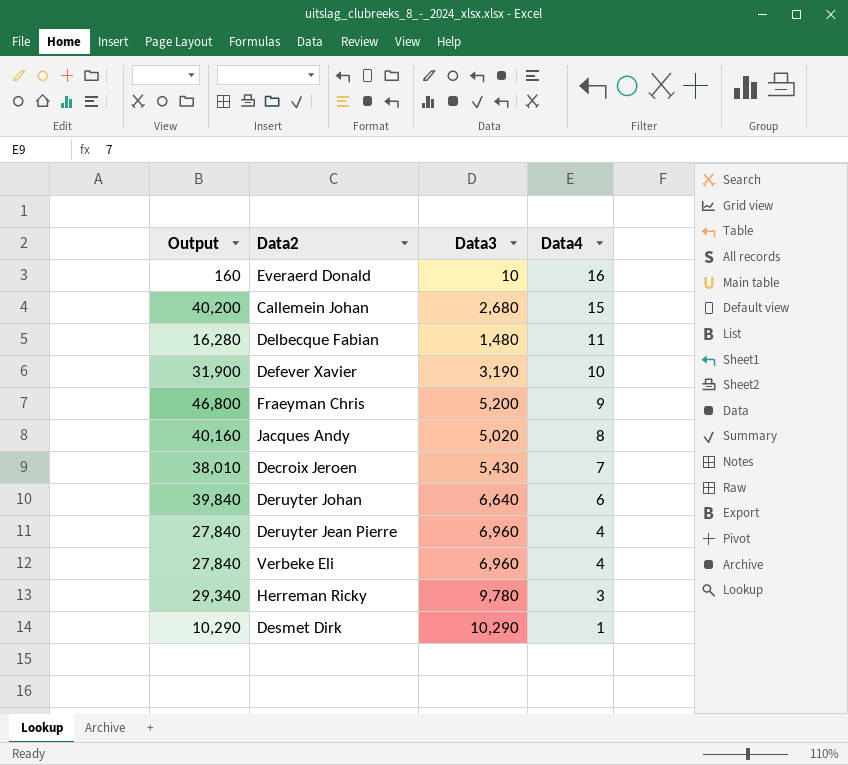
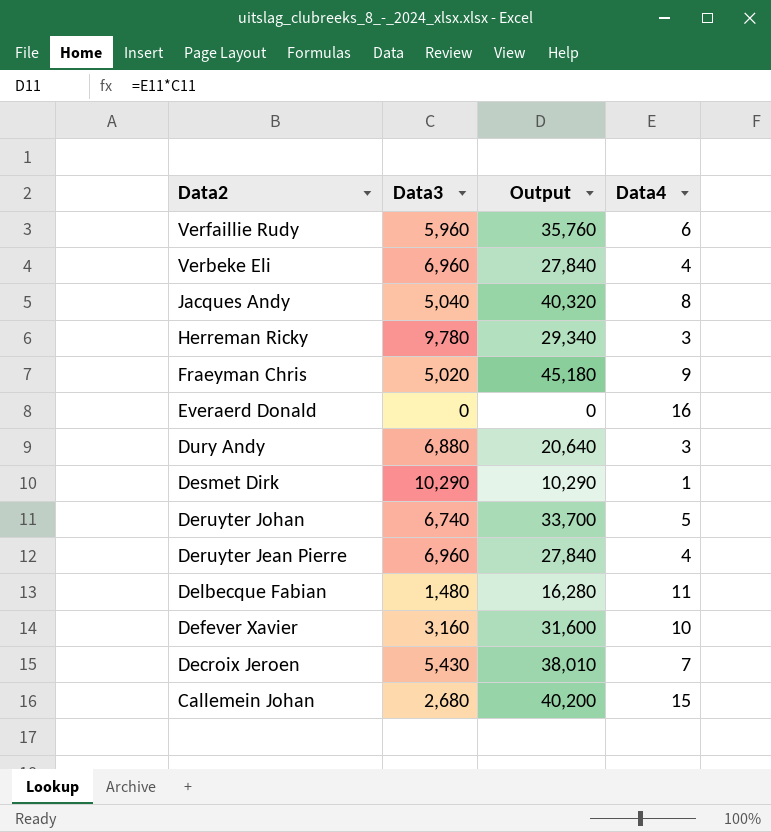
row order: Data4 descending -> Data2 descending
column Output | position: 1 -> 3
row Verfaillie Rudy: none -> 5,960 | 35,760 | 6
Jacques Andy | Data3: 5,020 -> 5,040
Jacques Andy | Output: 40,160 -> 40,320
Fraeyman Chris | Data3: 5,200 -> 5,020
Fraeyman Chris | Output: 46,800 -> 45,180
Everaerd Donald | Data3: 10 -> 0
Everaerd Donald | Output: 160 -> 0
row Dury Andy: none -> 6,880 | 20,640 | 3
Deruyter Johan | Data3: 6,640 -> 6,740
Deruyter Johan | Output: 39,840 -> 33,700
Deruyter Johan | Data4: 6 -> 5
Defever Xavier | Data3: 3,190 -> 3,160
Defever Xavier | Output: 31,900 -> 31,600

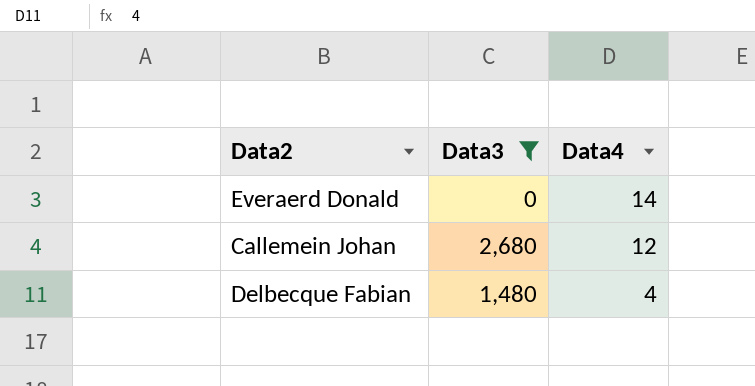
filter: none -> Data3 <= 2,680
row order: Data2 descending -> Data4 descending
column Output | formula: [Data3] * [Data4] -> none
Everaerd Donald | Data4: 16 -> 14
Callemein Johan | Data4: 15 -> 12
Delbecque Fabian | Data4: 11 -> 4

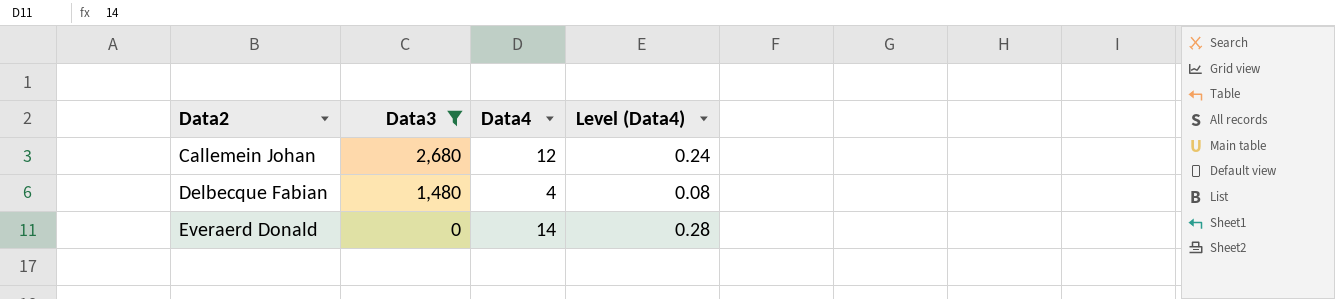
row order: Data4 descending -> Data2 ascending
column Level (Data4) | formula: none -> [Data4] * 0.02

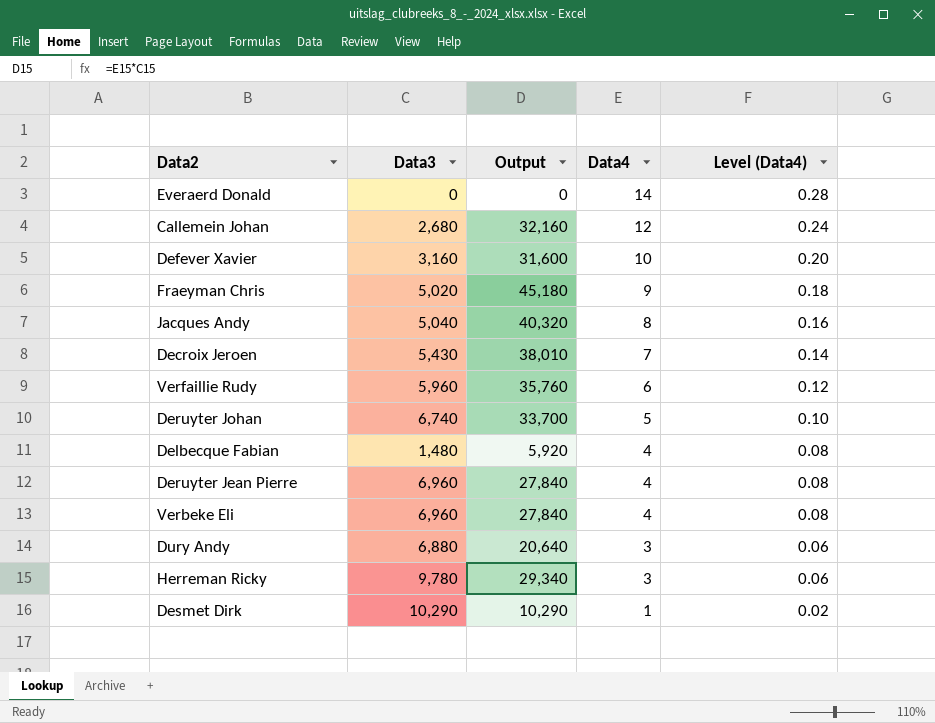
filter: Data3 <= 2,680 -> none
row order: Data2 ascending -> Data4 descending
column Output | formula: none -> [Data3] * [Data4]

